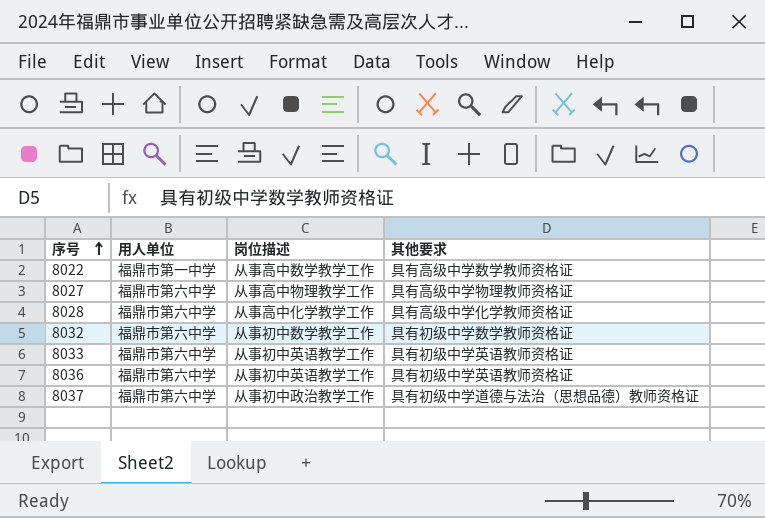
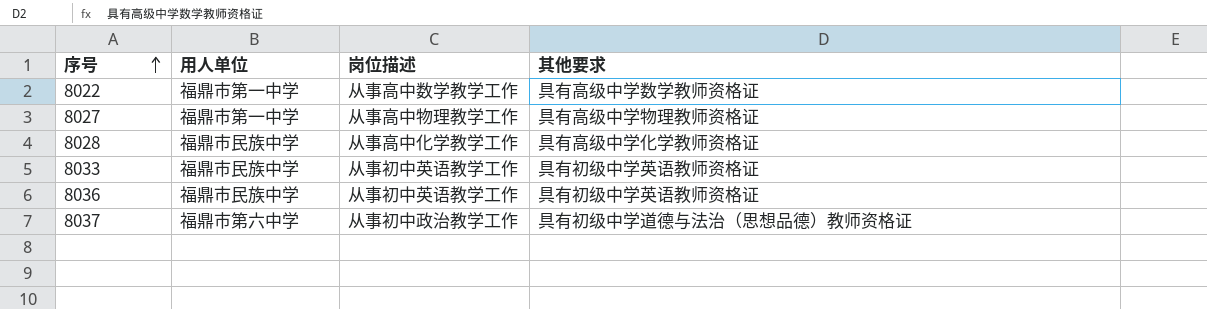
row 8032: 福鼎市第六中学 | 从事初中数学教学工作 | 具有初级中学数学教师资格证 -> none
8027 | 用人单位: 福鼎市第六中学 -> 福鼎市第一中学
8028 | 用人单位: 福鼎市第六中学 -> 福鼎市民族中学
8033 | 用人单位: 福鼎市第六中学 -> 福鼎市民族中学
8036 | 用人单位: 福鼎市第六中学 -> 福鼎市民族中学

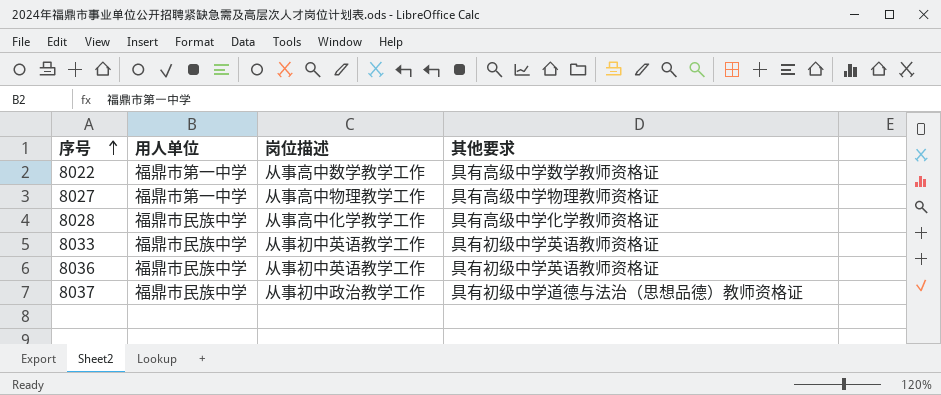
8037 | 用人单位: 福鼎市第六中学 -> 福鼎市民族中学

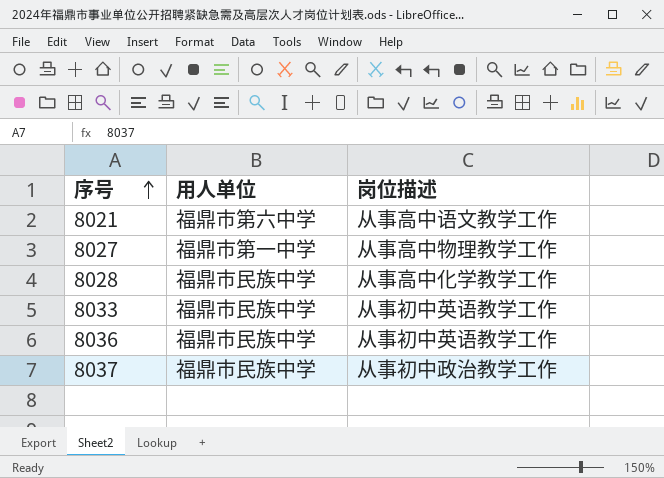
column 其他要求 | position: 4 -> none
row 8022: 福鼎市第一中学 | 从事高中数学教学工作 | 具有高级中学数学教师资格证 -> none
row 8021: none -> 福鼎市第六中学 | 从事高中语文教学工作

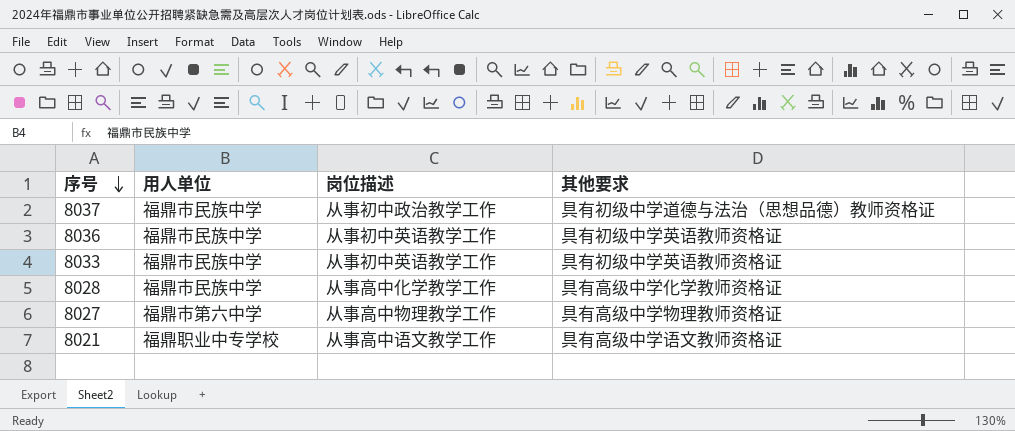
row order: 序号 ascending -> 序号 descending
column 其他要求 | position: none -> 4
8027 | 用人单位: 福鼎市第一中学 -> 福鼎市第六中学
8021 | 用人单位: 福鼎市第六中学 -> 福鼎职业中专学校

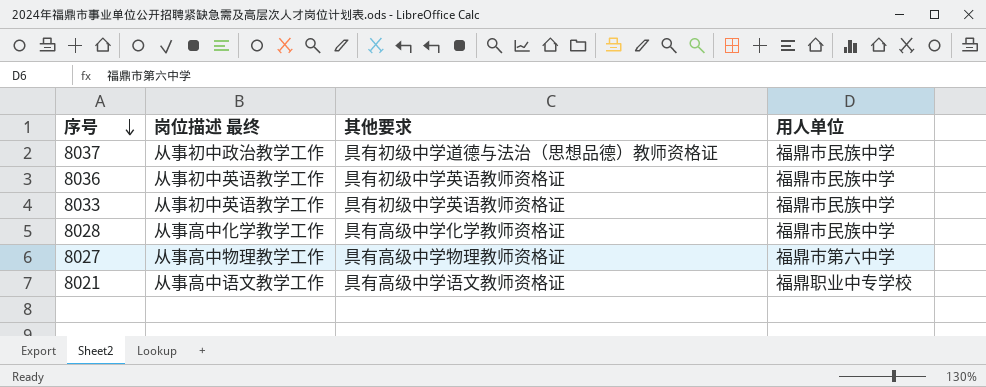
column name: 岗位描述 -> 岗位描述 最终
column 用人单位 | position: 2 -> 4

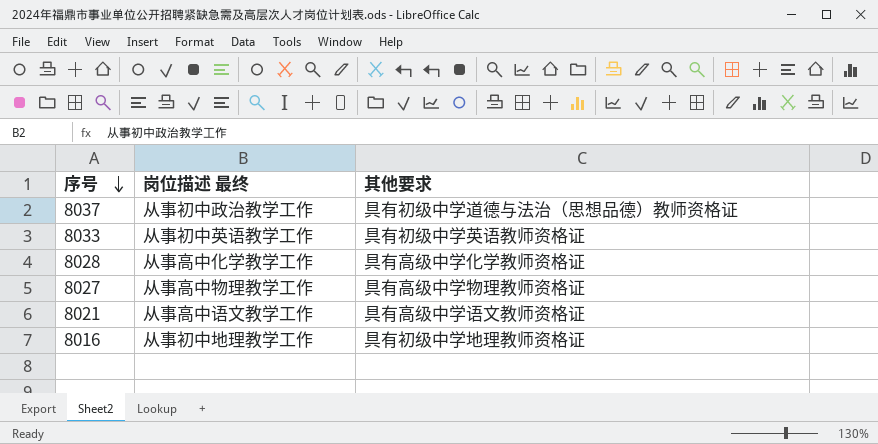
column 用人单位 | position: 4 -> none
row 8036: 从事初中英语教学工作 | 具有初级中学英语教师资格证 | 福鼎市民族中学 -> none
row 8016: none -> 从事初中地理教学工作 | 具有初级中学地理教师资格证

